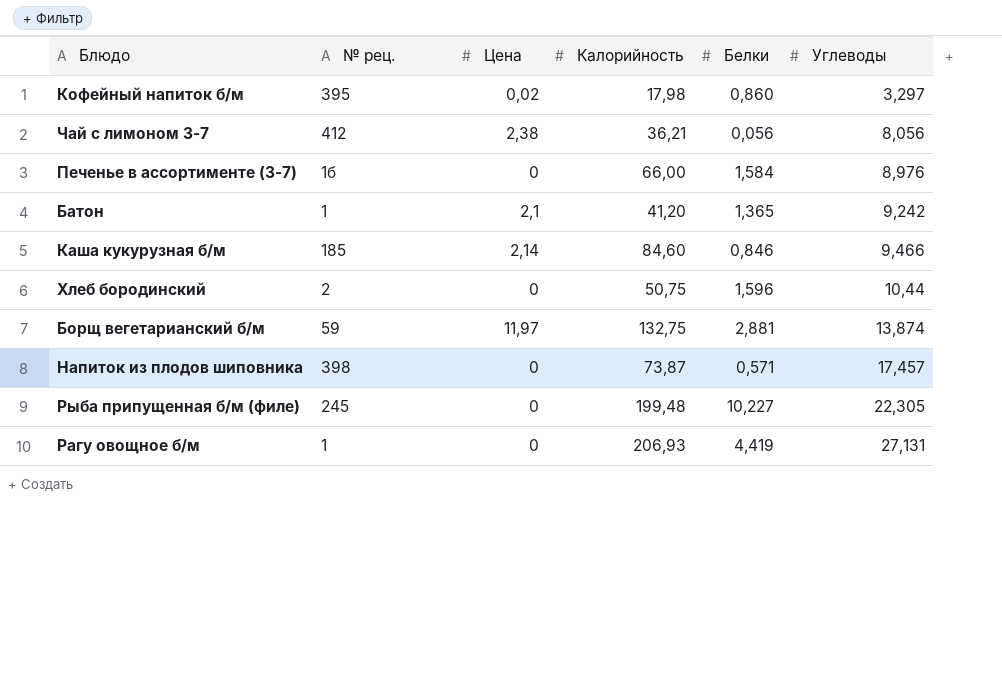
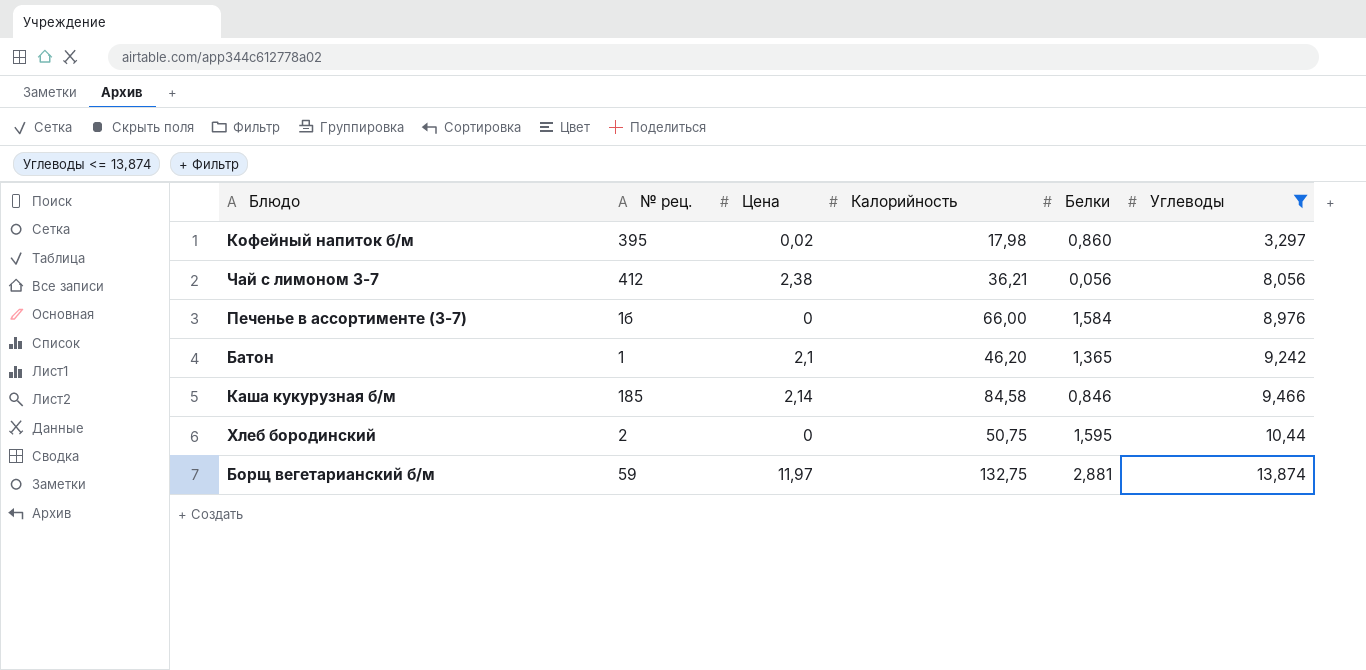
filter: none -> Углеводы <= 13,874
Батон | Калорийность: 41,20 -> 46,20
Каша кукурузная б/м | Калорийность: 84,60 -> 84,58
Хлеб бородинский | Белки: 1,596 -> 1,595

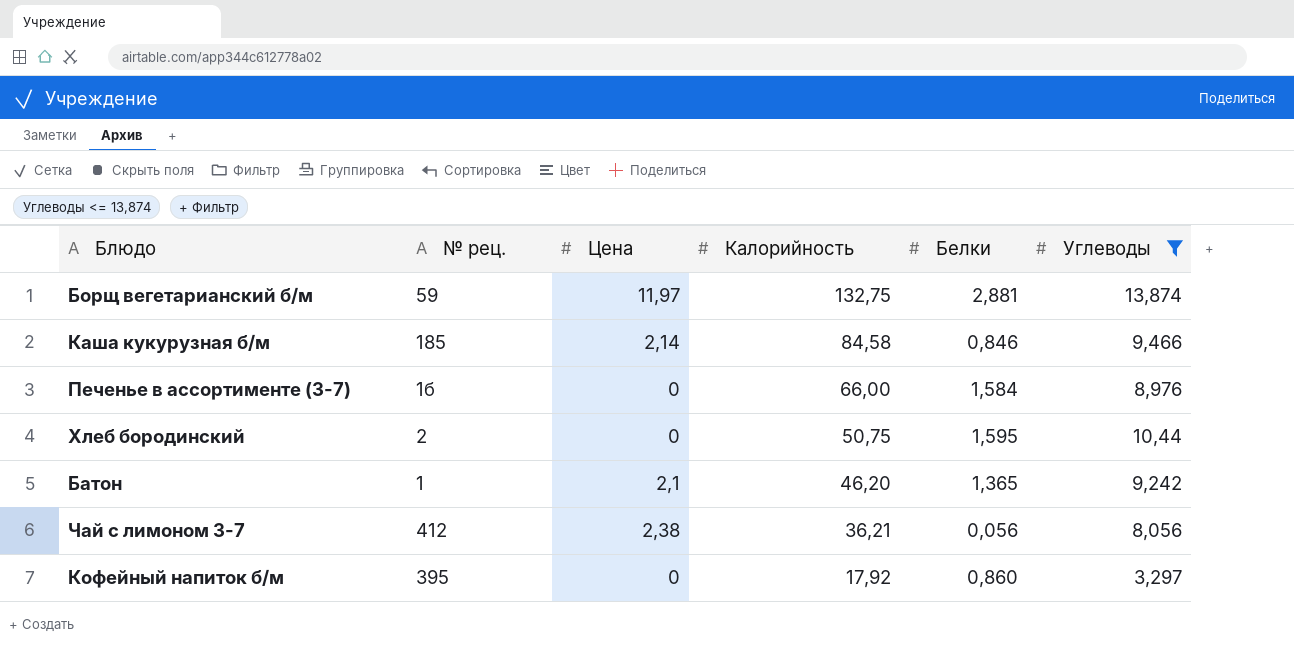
row order: Углеводы ascending -> Калорийность descending
Кофейный напиток б/м | Цена: 0,02 -> 0
Кофейный напиток б/м | Калорийность: 17,98 -> 17,92

